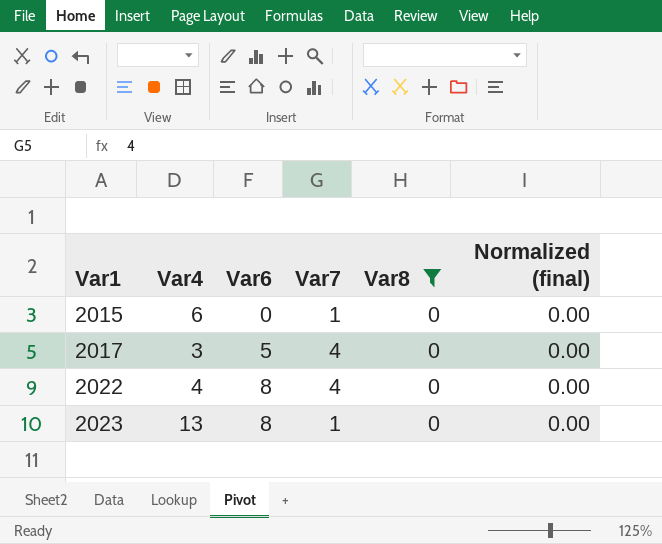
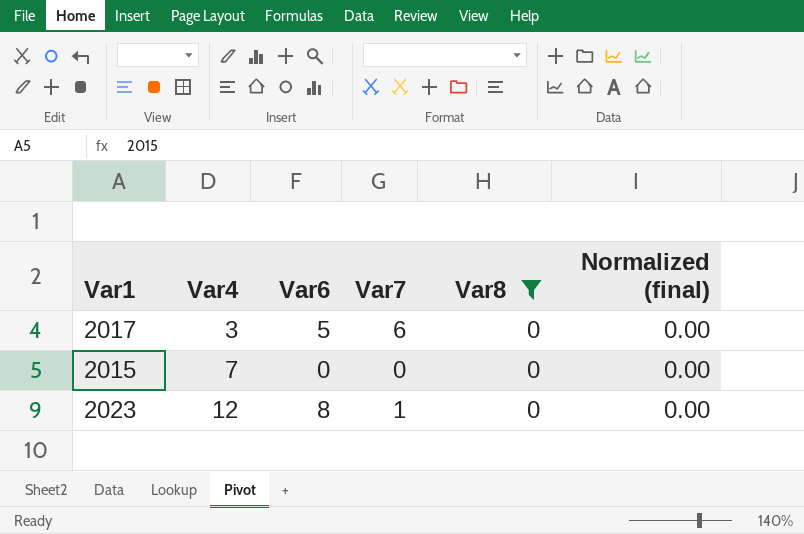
row order: Var1 ascending -> Var4 ascending
row 2022: 4 | 8 | 4 | 0 | 0.00 -> none
2017 | Var7: 4 -> 6
2015 | Var4: 6 -> 7
2015 | Var7: 1 -> 0
2023 | Var4: 13 -> 12

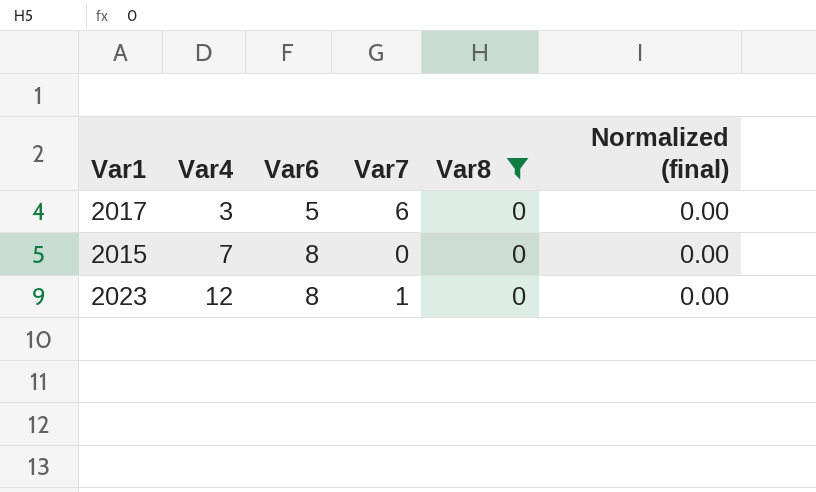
2015 | Var6: 0 -> 8

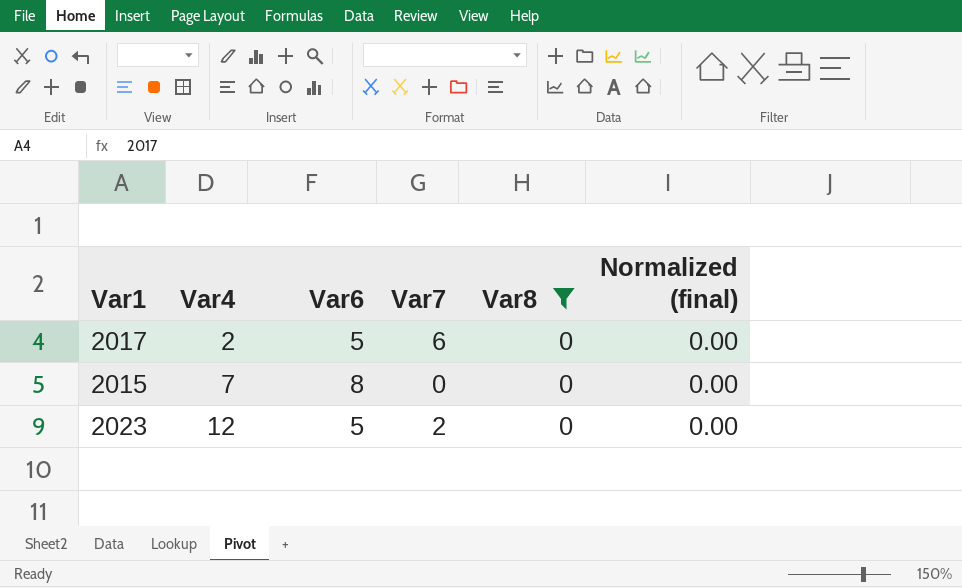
2017 | Var4: 3 -> 2
2023 | Var6: 8 -> 5
2023 | Var7: 1 -> 2

